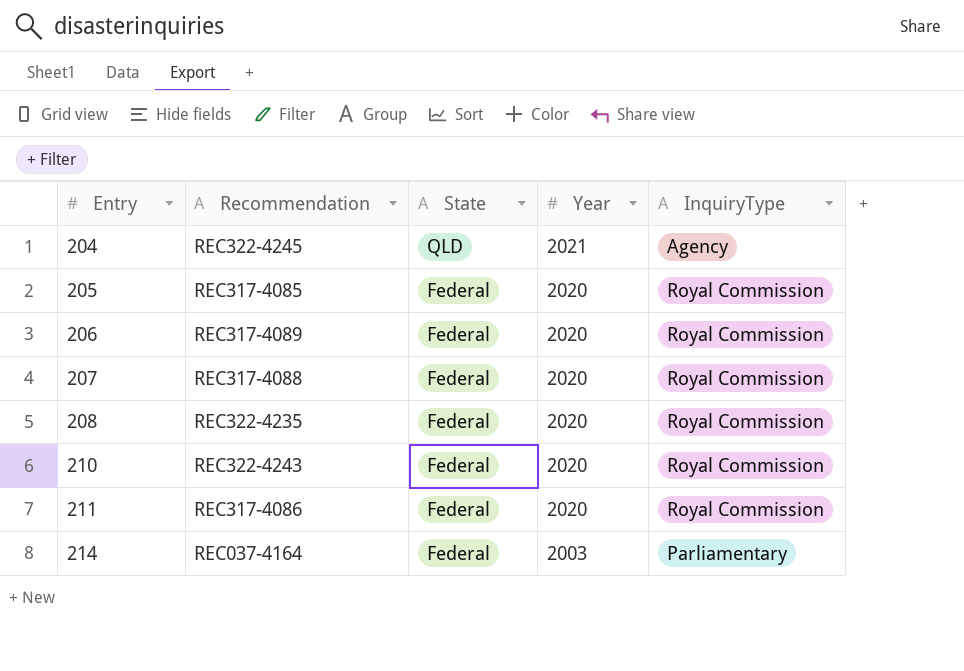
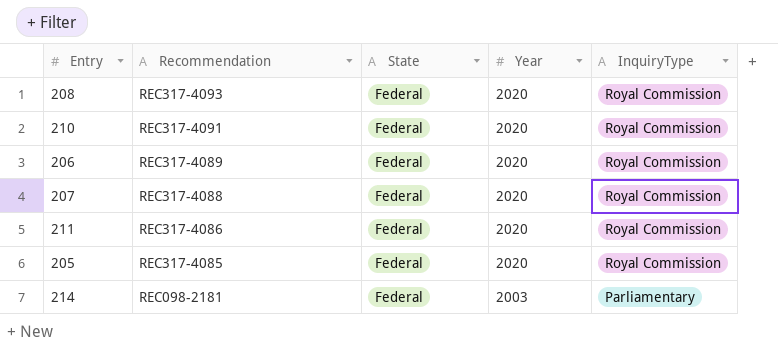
row order: Entry ascending -> Recommendation descending
row 204: REC322-4245 | QLD | 2021 | Agency -> none
208 | Recommendation: REC322-4235 -> REC317-4093
210 | Recommendation: REC322-4243 -> REC317-4091
214 | Recommendation: REC037-4164 -> REC098-2181

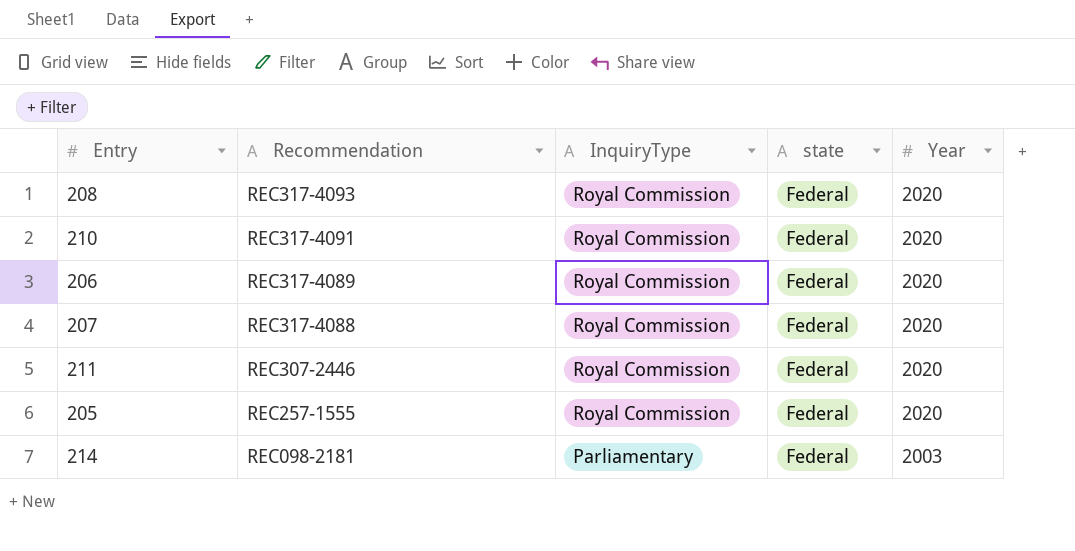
column InquiryType | position: 5 -> 3
column name: State -> state
211 | Recommendation: REC317-4086 -> REC307-2446
205 | Recommendation: REC317-4085 -> REC257-1555

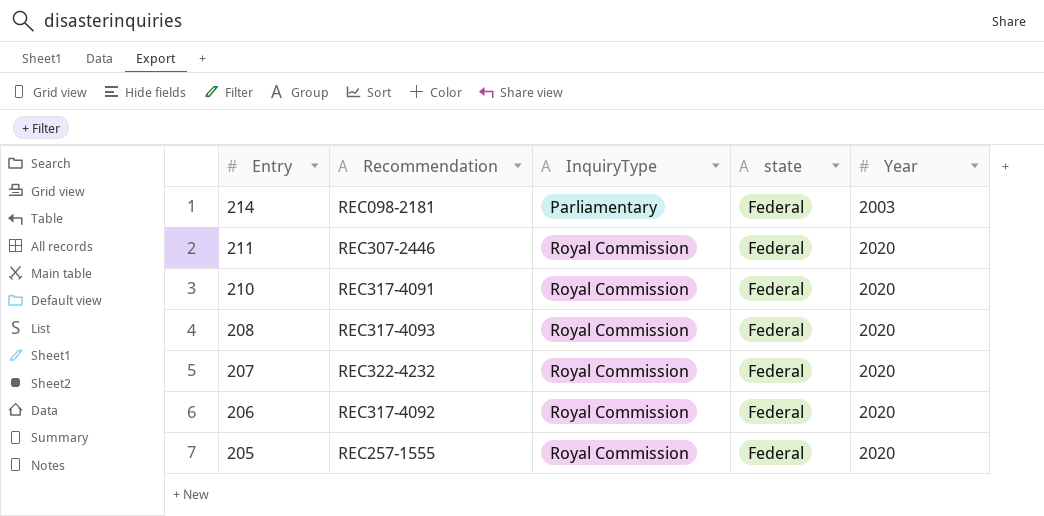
row order: Recommendation descending -> Entry descending
207 | Recommendation: REC317-4088 -> REC322-4232
206 | Recommendation: REC317-4089 -> REC317-4092

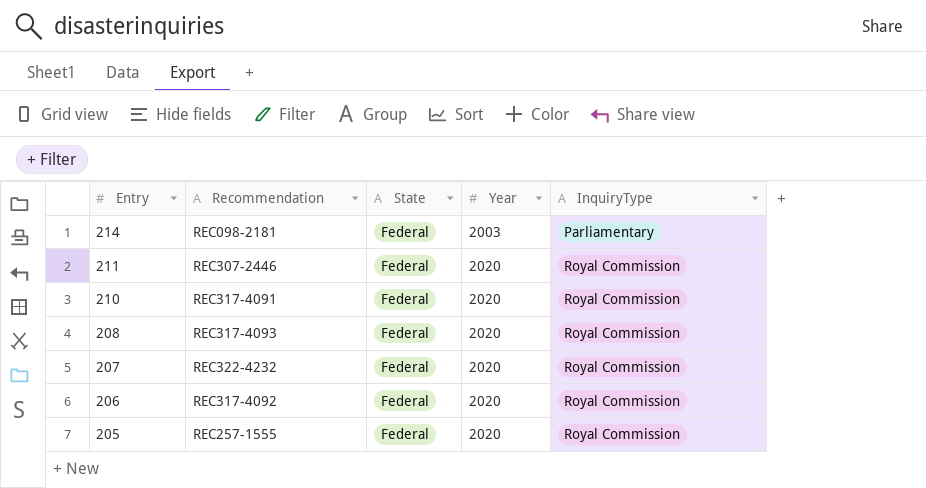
column name: state -> State
column InquiryType | position: 3 -> 5

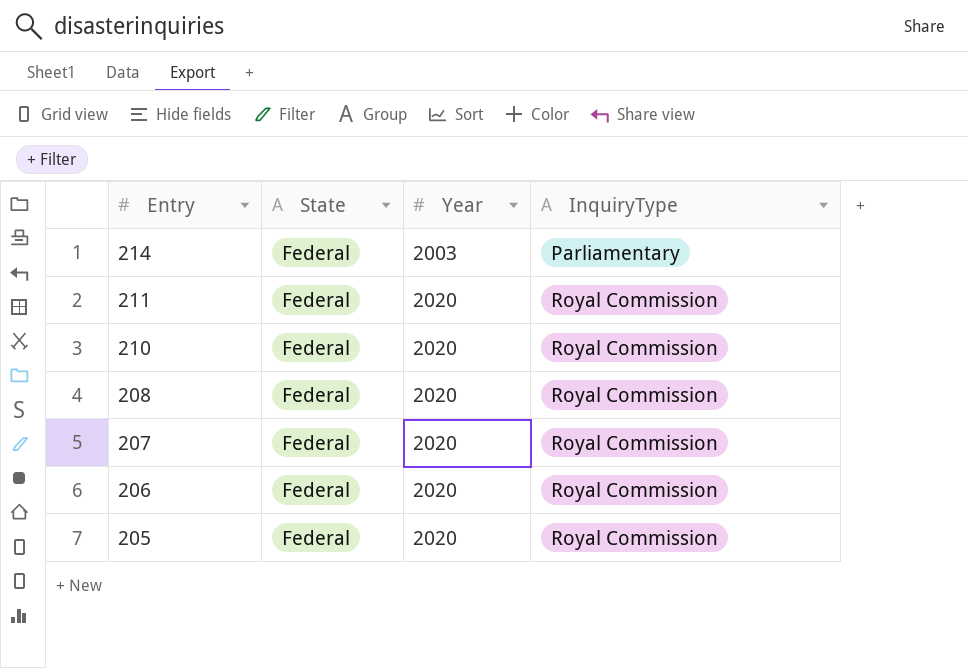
column Recommendation | position: 2 -> none

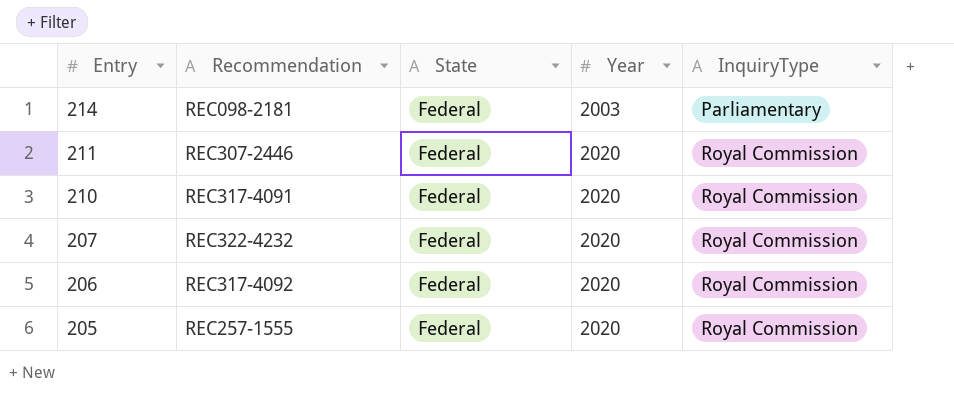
column Recommendation | position: none -> 2
row 208: Federal | 2020 | Royal Commission -> none

